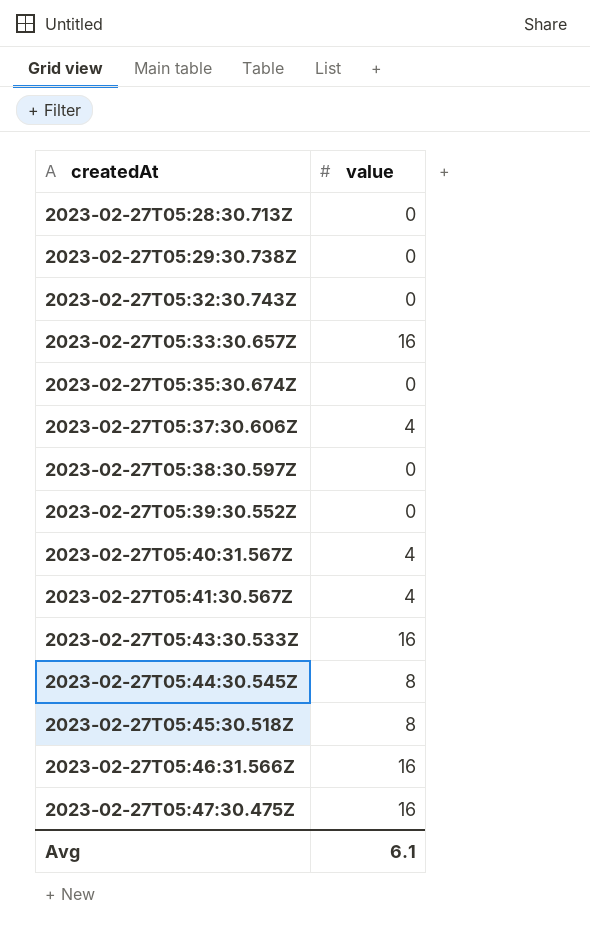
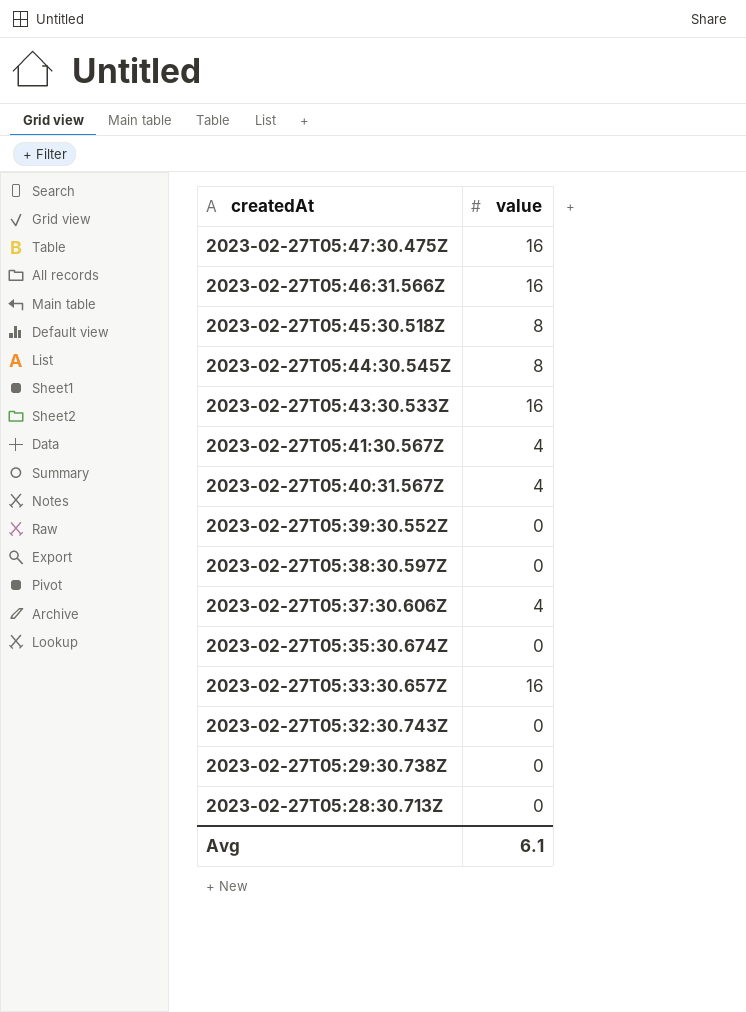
row order: createdAt ascending -> createdAt descending

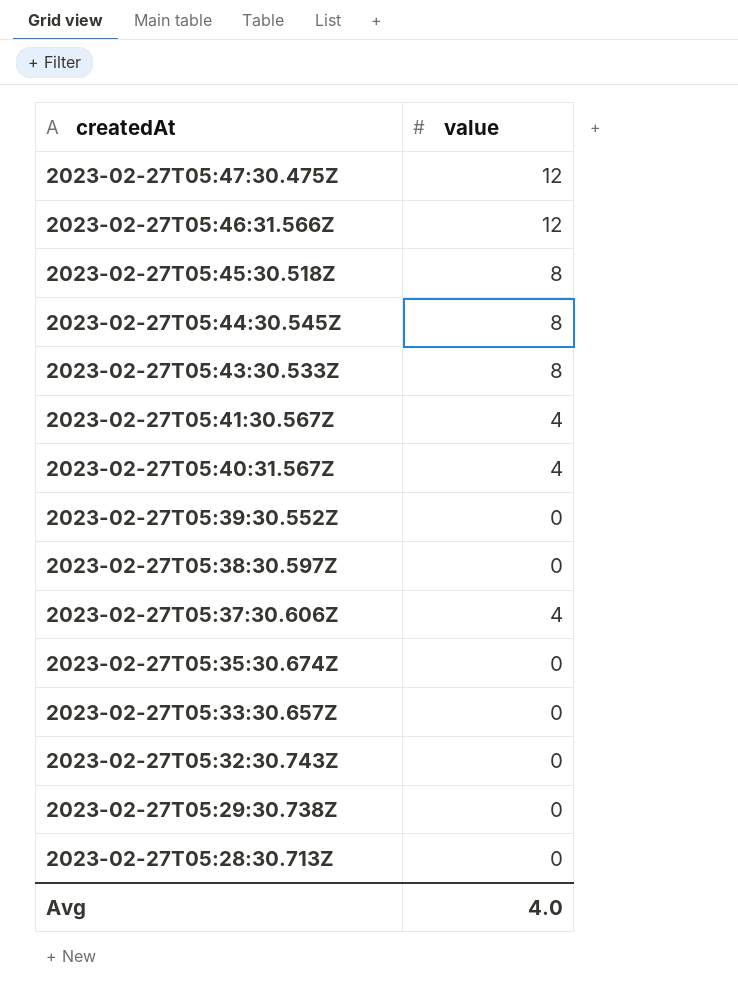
2023-02-27T05:47:30.475Z | value: 16 -> 12
2023-02-27T05:46:31.566Z | value: 16 -> 12
2023-02-27T05:43:30.533Z | value: 16 -> 8
2023-02-27T05:33:30.657Z | value: 16 -> 0
Avg | value: 6.1 -> 4.0

